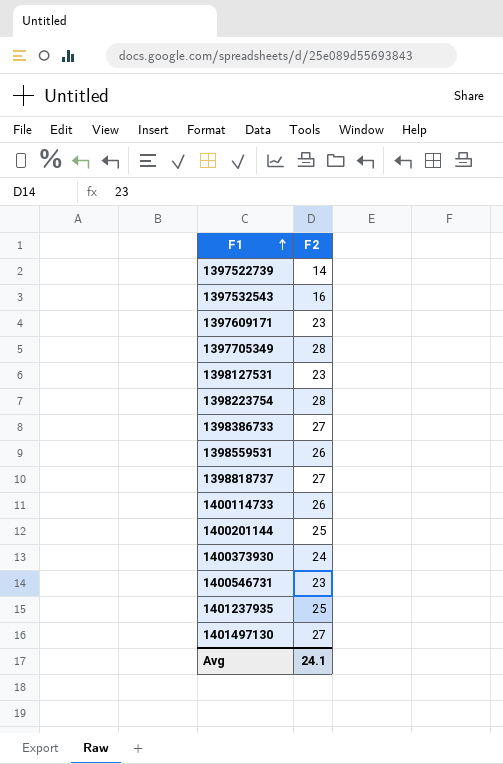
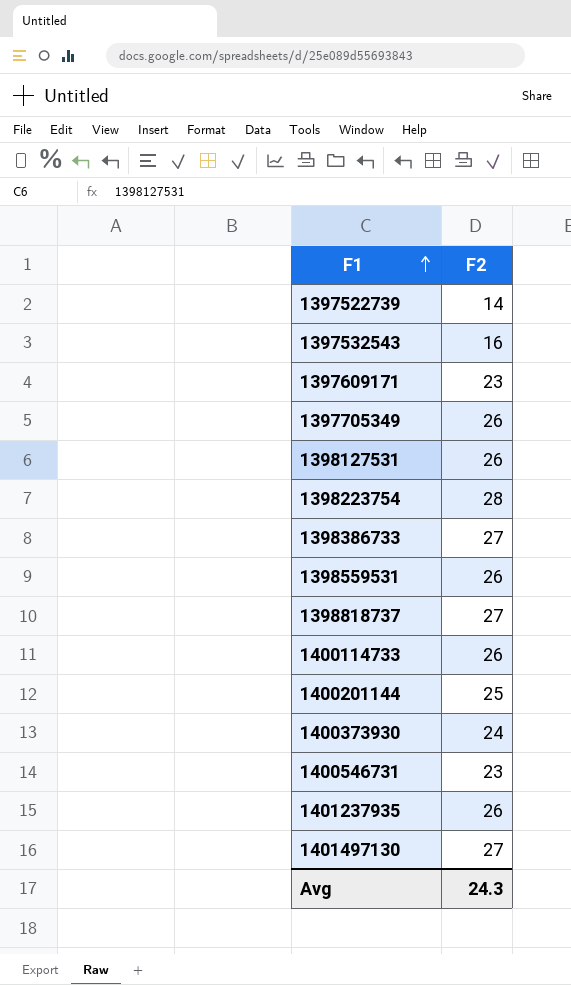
1397705349 | F2: 28 -> 26
1398127531 | F2: 23 -> 26
1401237935 | F2: 25 -> 26
Avg | F2: 24.1 -> 24.3

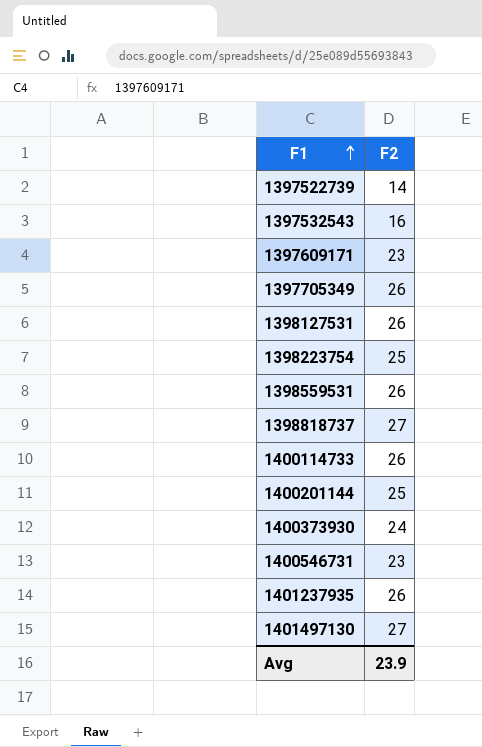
row 1398386733: 27 -> none
1398223754 | F2: 28 -> 25
Avg | F2: 24.3 -> 23.9

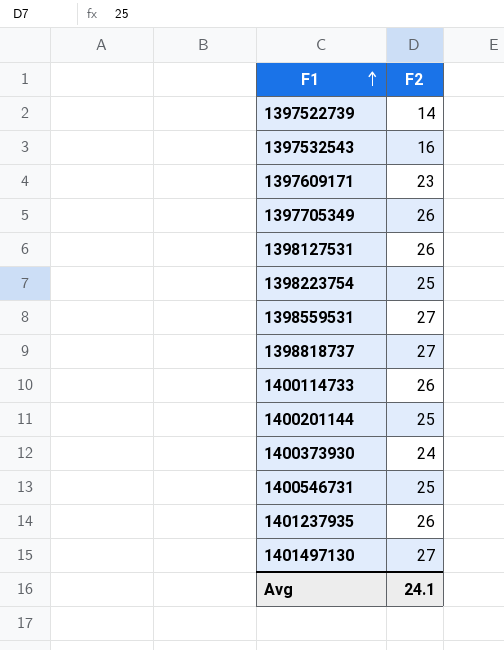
1398559531 | F2: 26 -> 27
1400546731 | F2: 23 -> 25
Avg | F2: 23.9 -> 24.1

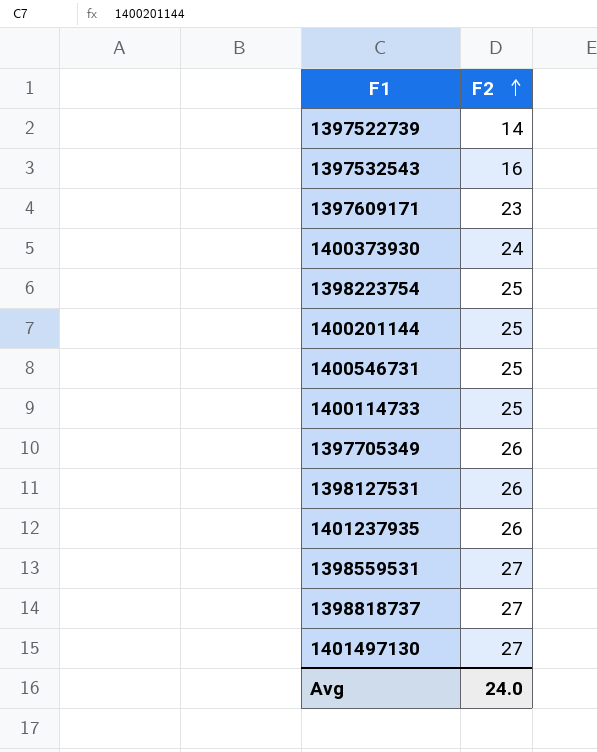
row order: F1 ascending -> F2 ascending
1400114733 | F2: 26 -> 25
Avg | F2: 24.1 -> 24.0

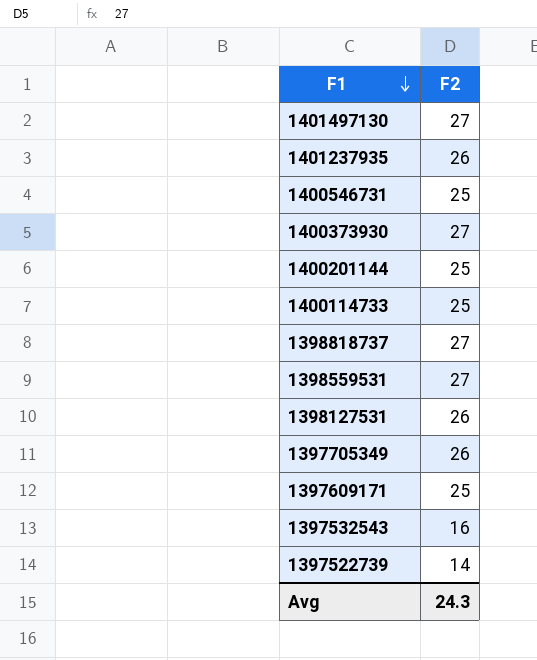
row order: F2 ascending -> F1 descending
row 1398223754: 25 -> none
1400373930 | F2: 24 -> 27
1397609171 | F2: 23 -> 25
Avg | F2: 24.0 -> 24.3

